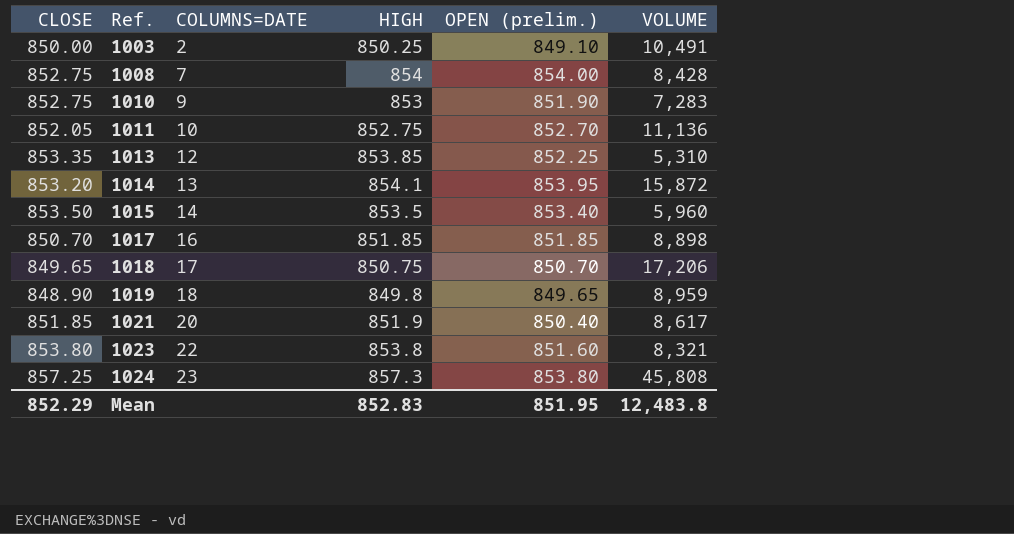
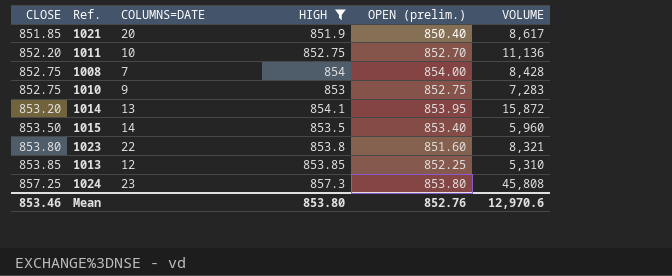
filter: none -> HIGH >= 851.9
row order: Ref. ascending -> CLOSE ascending
1011 | CLOSE: 852.05 -> 852.20
1010 | OPEN (prelim.): 851.90 -> 852.75
1013 | CLOSE: 853.35 -> 853.85
Mean | CLOSE: 852.29 -> 853.46
Mean | HIGH: 852.83 -> 853.80
Mean | OPEN (prelim.): 851.95 -> 852.76
Mean | VOLUME: 12,483.8 -> 12,970.6

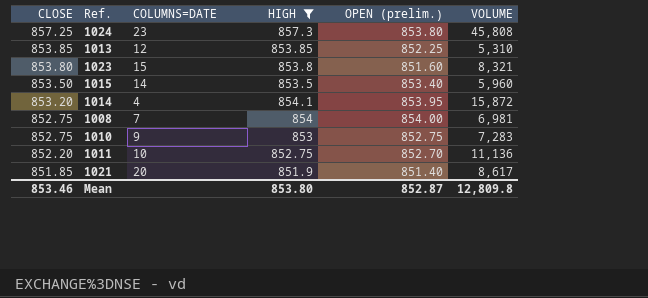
row order: CLOSE ascending -> CLOSE descending
1023 | COLUMNS=DATE: 22 -> 15
1014 | COLUMNS=DATE: 13 -> 4
1008 | VOLUME: 8,428 -> 6,981
1021 | OPEN (prelim.): 850.40 -> 851.40
Mean | OPEN (prelim.): 852.76 -> 852.87
Mean | VOLUME: 12,970.6 -> 12,809.8

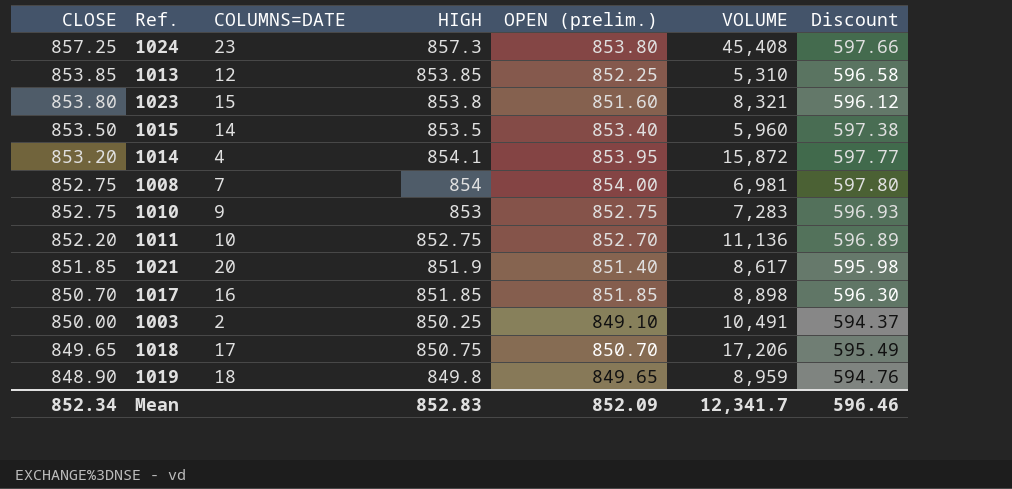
filter: HIGH >= 851.9 -> none
column Discount | formula: none -> [OPEN (prelim.)] * 0.7
1024 | VOLUME: 45,808 -> 45,408
Mean | CLOSE: 853.46 -> 852.34
Mean | HIGH: 853.80 -> 852.83
Mean | OPEN (prelim.): 852.87 -> 852.09
Mean | VOLUME: 12,809.8 -> 12,341.7

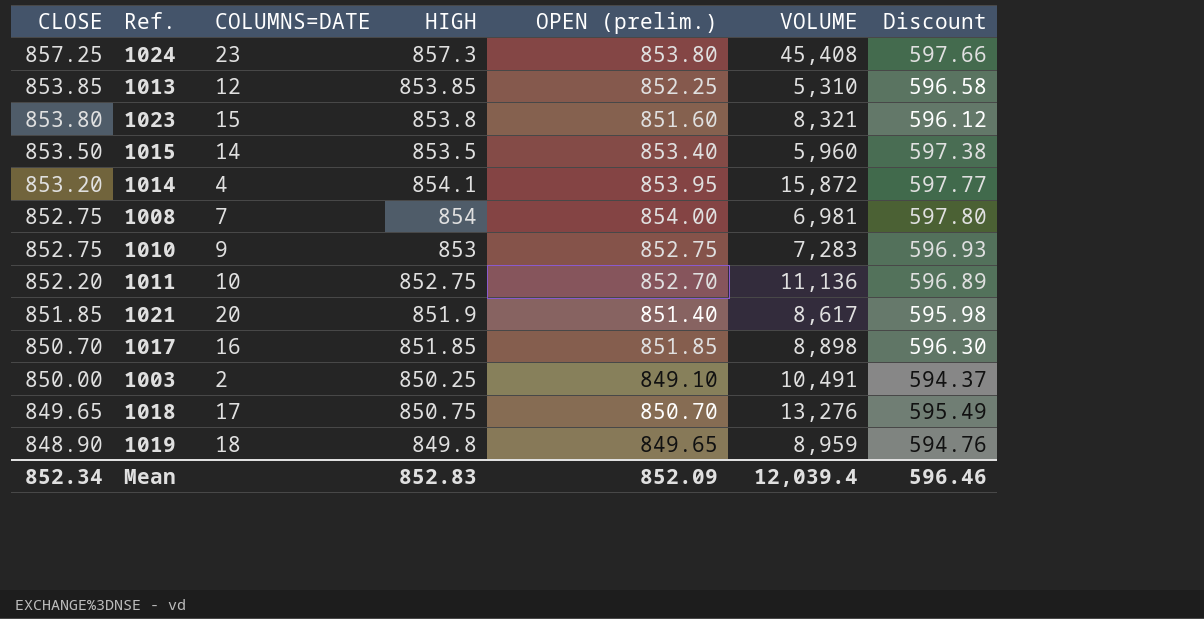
1018 | VOLUME: 17,206 -> 13,276
Mean | VOLUME: 12,341.7 -> 12,039.4

